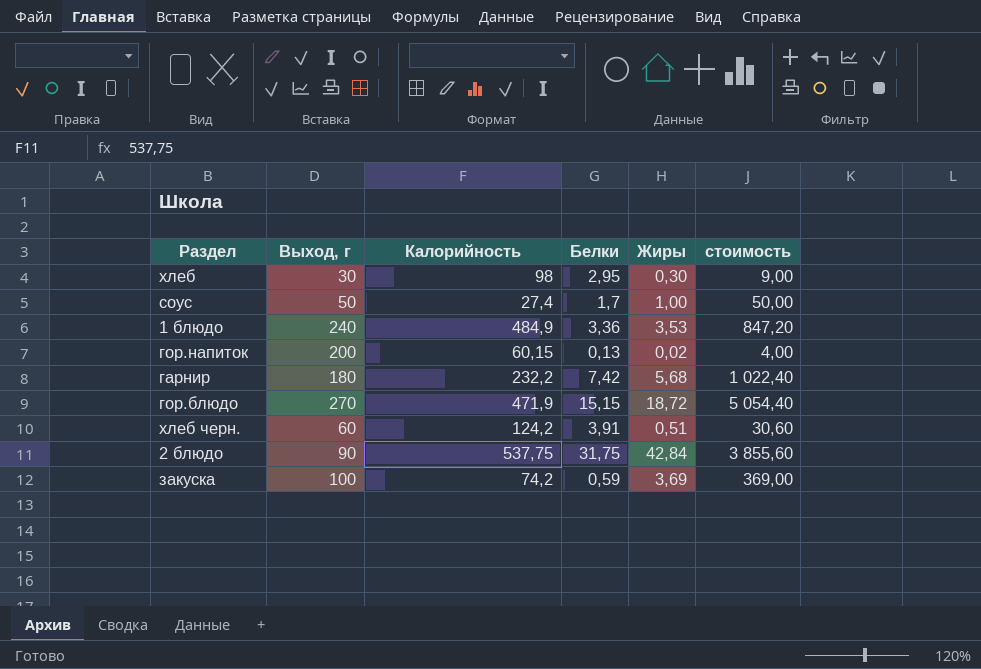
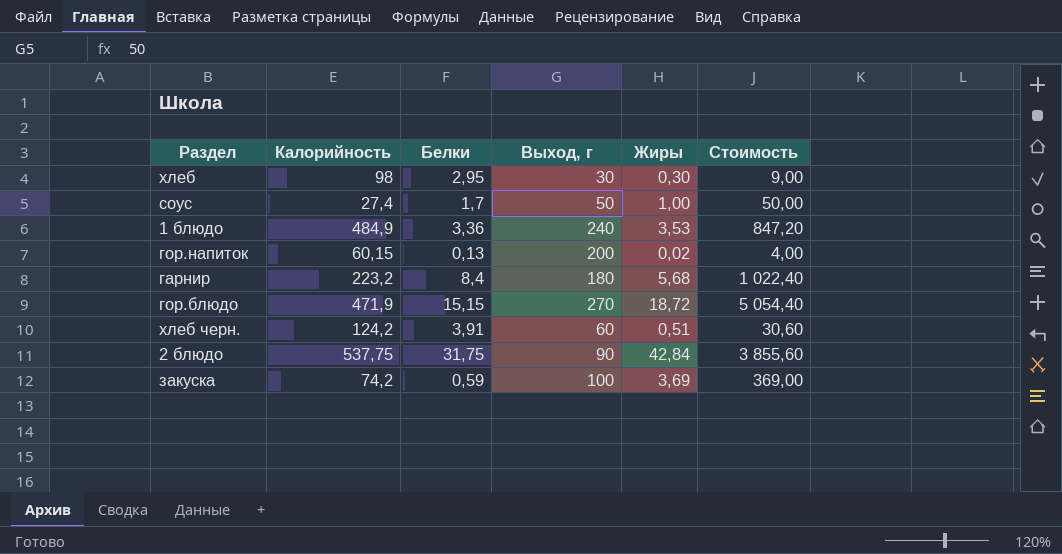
column Выход, г | position: 2 -> 4
column name: стоимость -> Стоимость
гарнир | Калорийность: 232,2 -> 223,2
гарнир | Белки: 7,42 -> 8,4

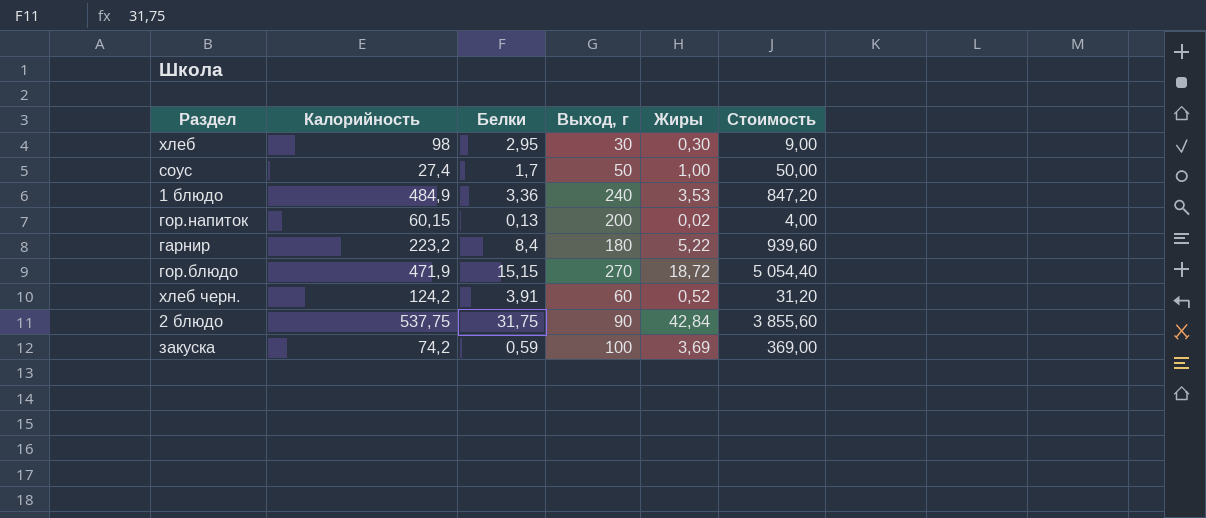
гарнир | Жиры: 5,68 -> 5,22
гарнир | Стоимость: 1 022,40 -> 939,60
хлеб черн. | Жиры: 0,51 -> 0,52
хлеб черн. | Стоимость: 30,60 -> 31,20

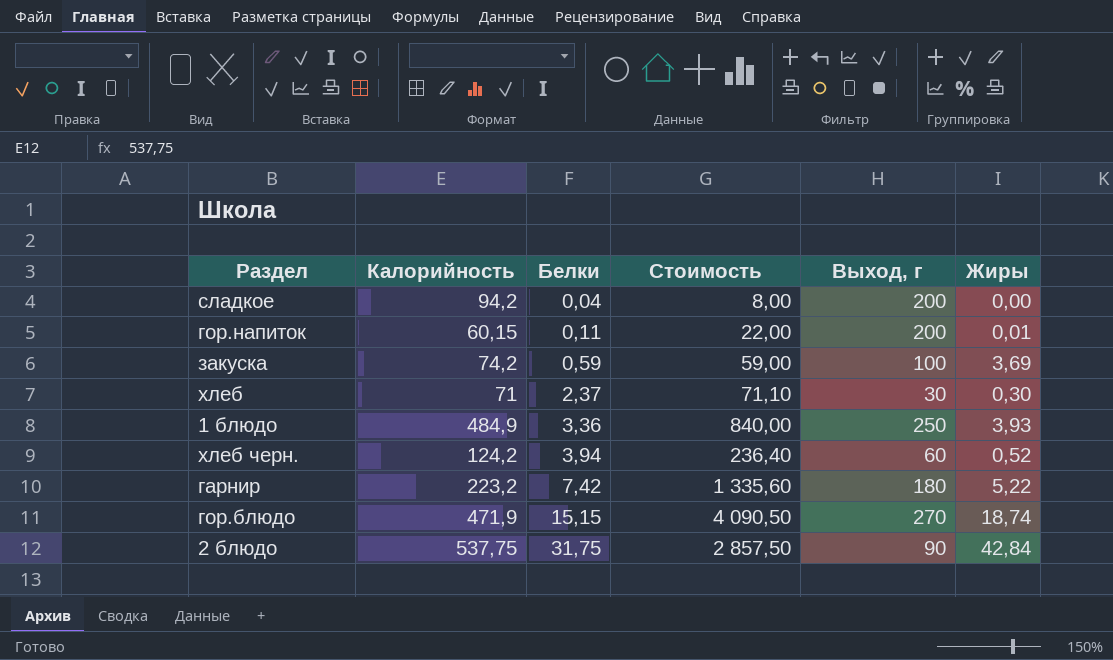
row order: none -> Белки ascending
column Стоимость | formula: [Выход, г] * [Жиры] -> [Белки] * [Выход, г]
column Стоимость | position: 6 -> 4
row соус: 27,4 | 1,7 | 50 | 1,00 | 50,00 -> none
row сладкое: none -> 94,2 | 0,04 | 8,00 | 200 | 0,00
гор.напиток | Белки: 0,13 -> 0,11
гор.напиток | Жиры: 0,02 -> 0,01
хлеб | Калорийность: 98 -> 71
хлеб | Белки: 2,95 -> 2,37
1 блюдо | Выход, г: 240 -> 250
1 блюдо | Жиры: 3,53 -> 3,93
хлеб черн. | Белки: 3,91 -> 3,94
гарнир | Белки: 8,4 -> 7,42
гор.блюдо | Жиры: 18,72 -> 18,74

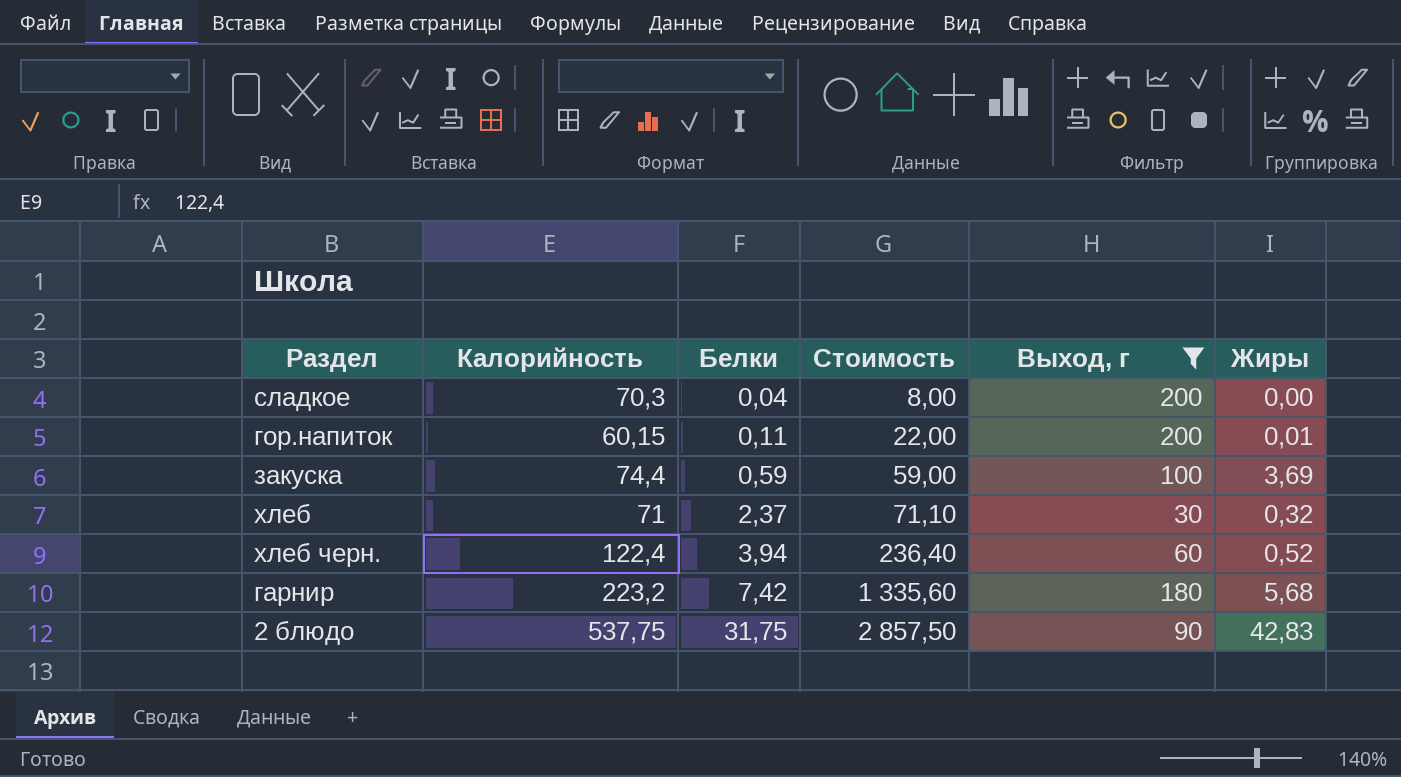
filter: none -> Выход, г <= 200
сладкое | Калорийность: 94,2 -> 70,3
закуска | Калорийность: 74,2 -> 74,4
хлеб | Жиры: 0,30 -> 0,32
хлеб черн. | Калорийность: 124,2 -> 122,4
гарнир | Жиры: 5,22 -> 5,68
2 блюдо | Жиры: 42,84 -> 42,83

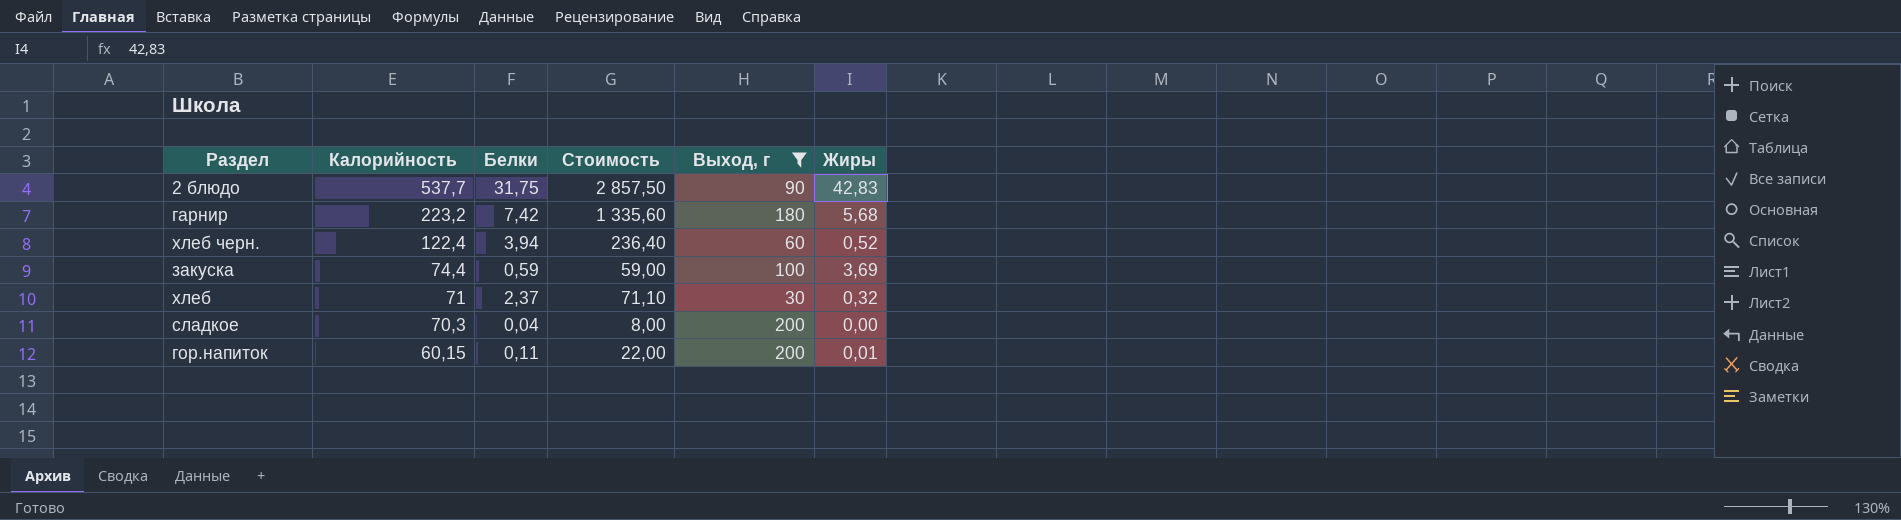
row order: Белки ascending -> Калорийность descending
2 блюдо | Калорийность: 537,75 -> 537,7

